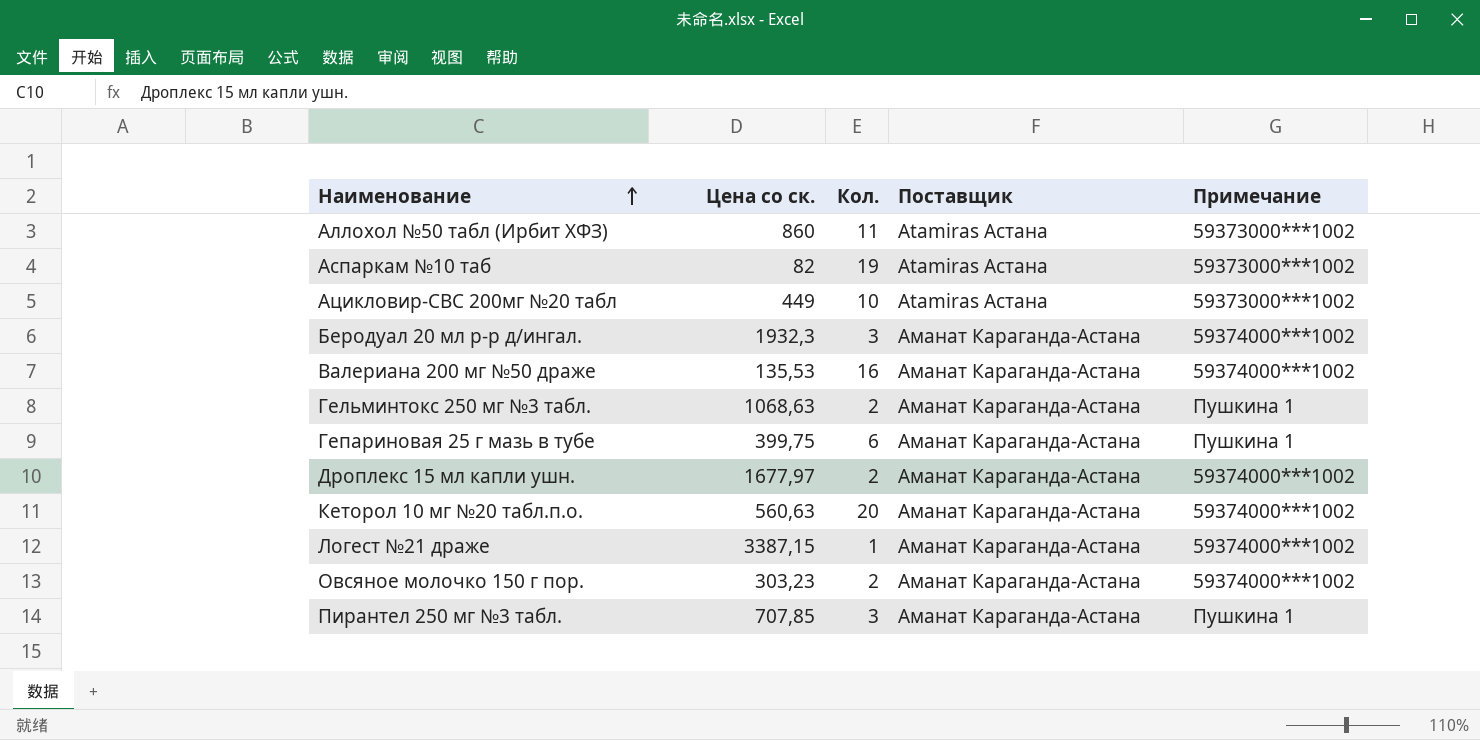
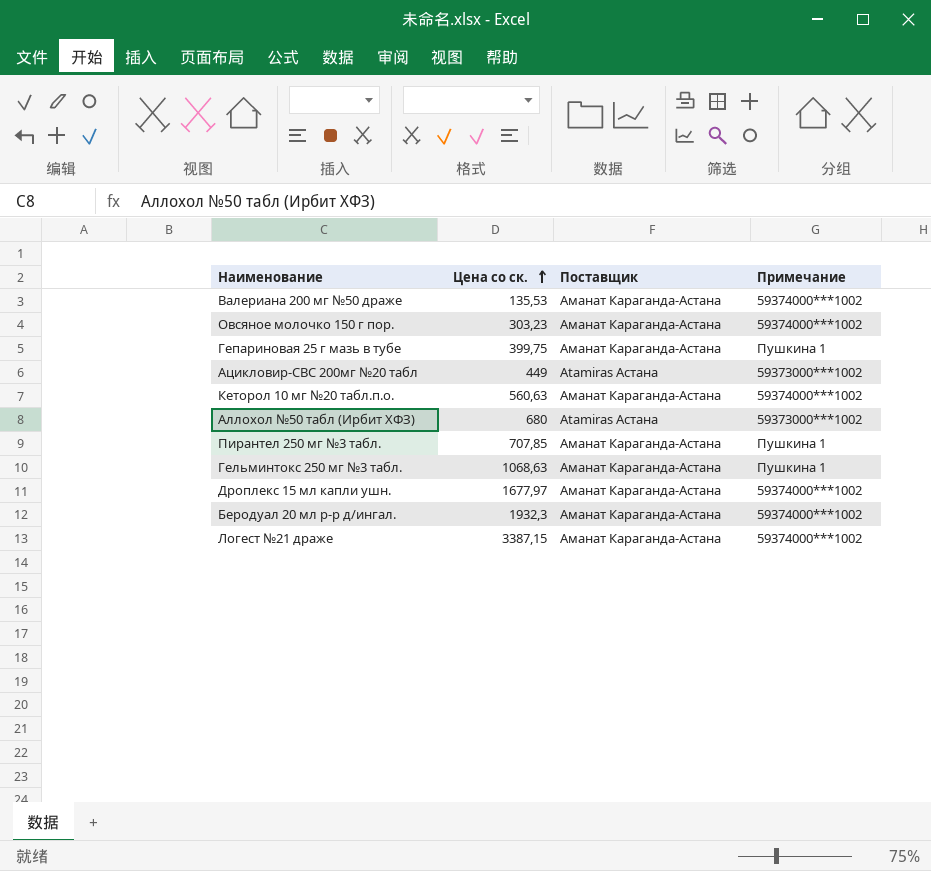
row order: Наименование ascending -> Цена со ск. ascending
column Кол. | position: 3 -> none
row Аспаркам №10 таб: 82 | 19 | Atamiras Астана | 59373000***1002 -> none
Аллохол №50 табл (Ирбит ХФЗ) | Цена со ск.: 860 -> 680

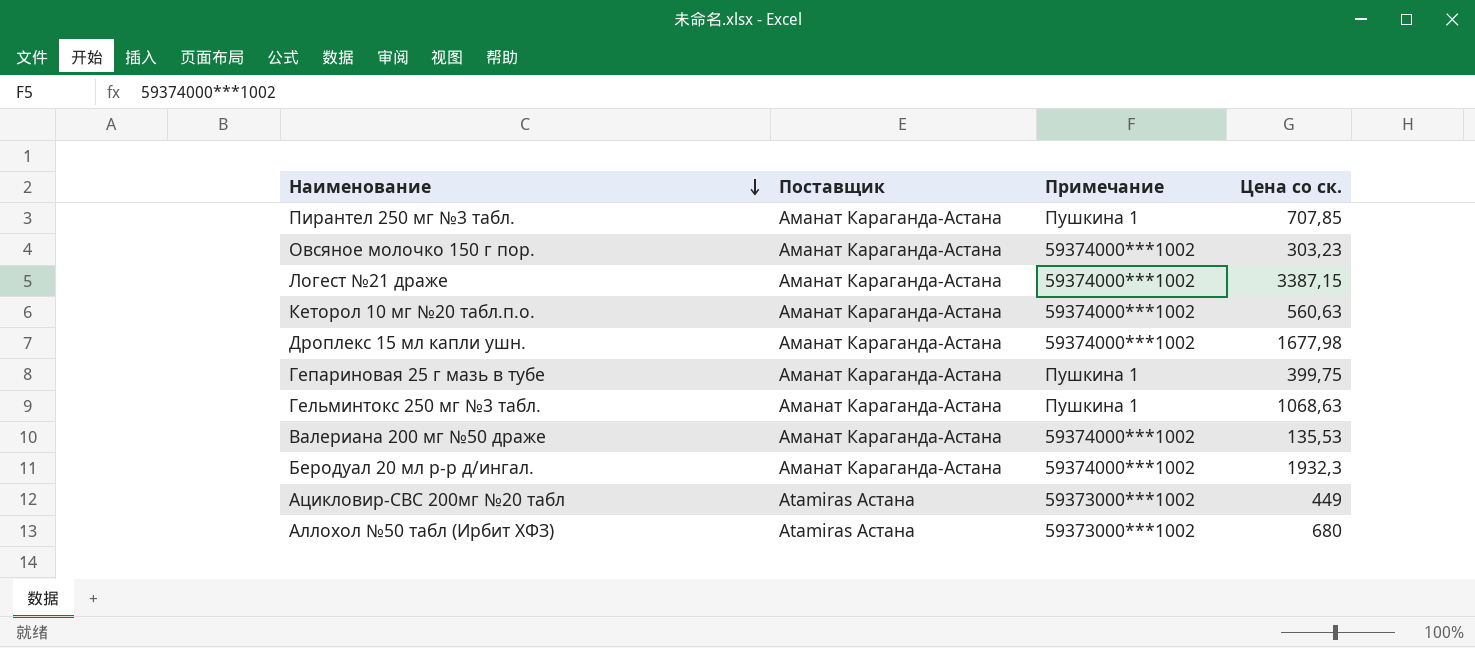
row order: Цена со ск. ascending -> Наименование descending
column Цена со ск. | position: 2 -> 4
Дроплекс 15 мл капли ушн. | Цена со ск.: 1677,97 -> 1677,98

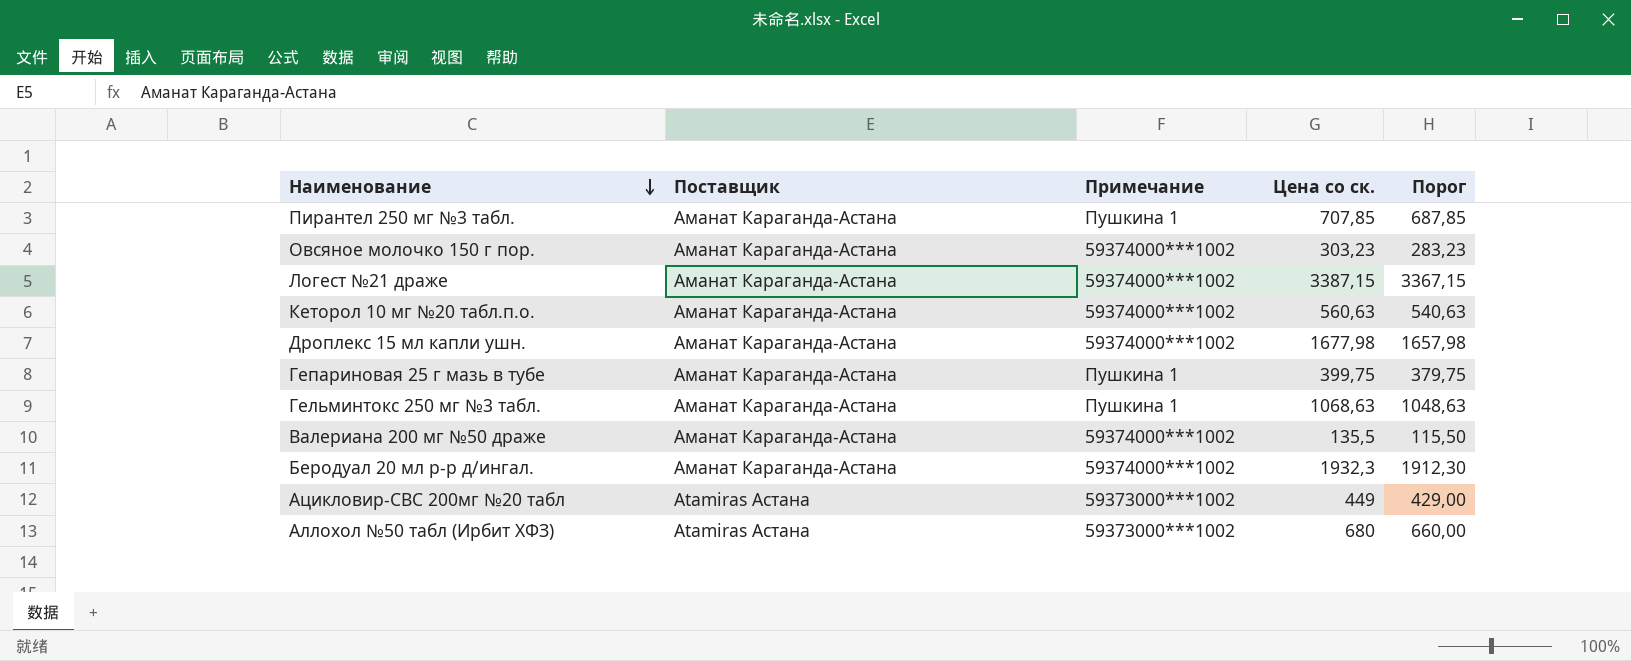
column Порог | formula: none -> [Цена со ск.] - 20
Валериана 200 мг №50 драже | Цена со ск.: 135,53 -> 135,5

